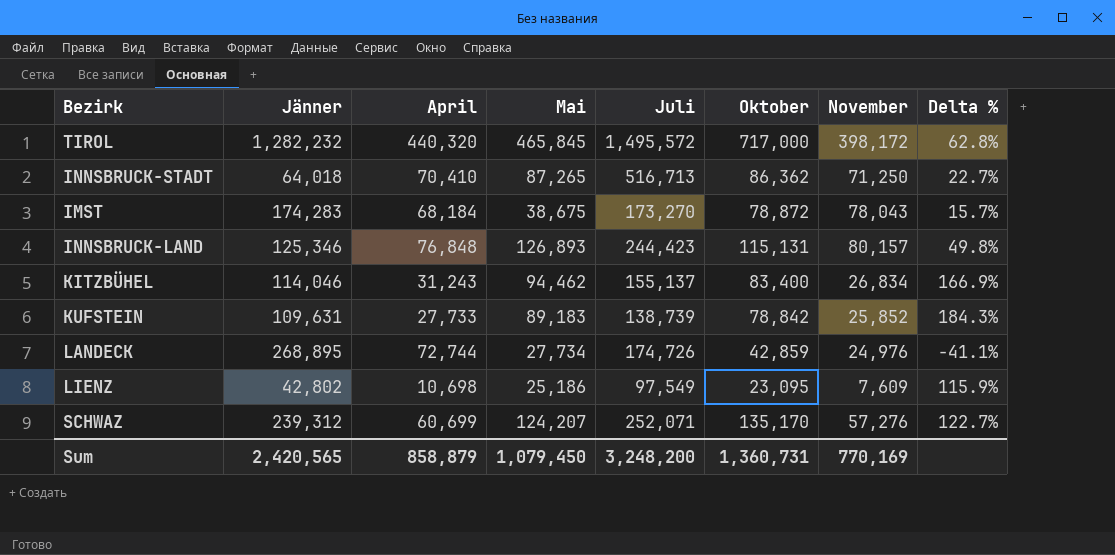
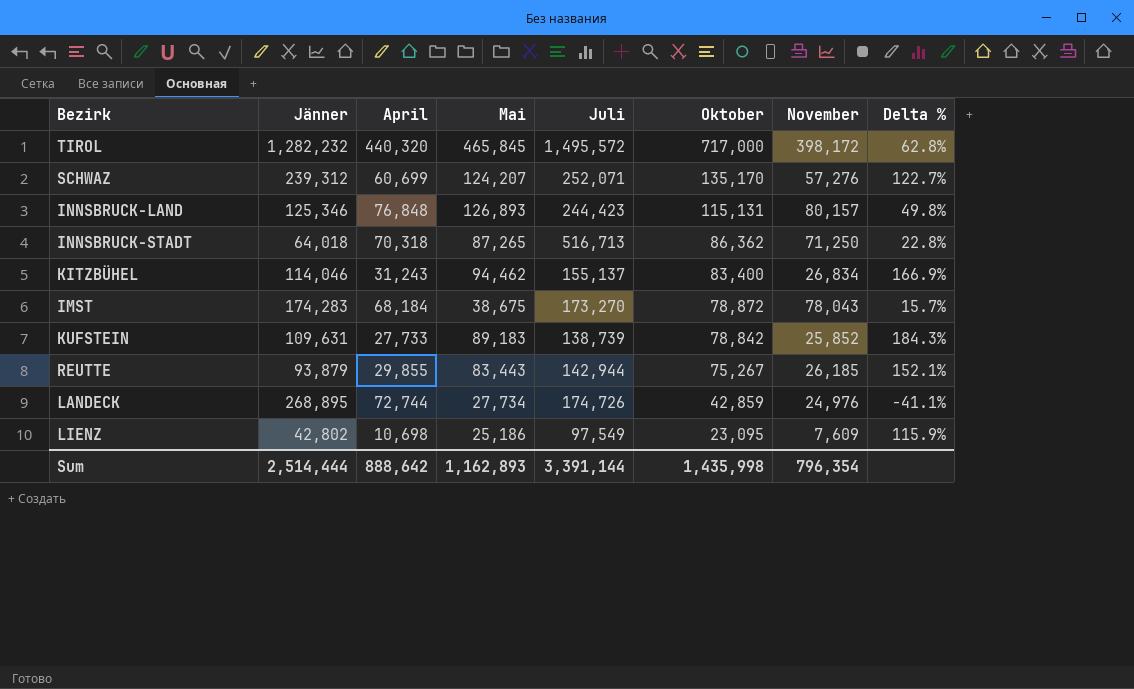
row order: none -> Oktober descending
INNSBRUCK-STADT | April: 70,410 -> 70,318
INNSBRUCK-STADT | Delta %: 22.7% -> 22.8%
row REUTTE: none -> 93,879 | 29,855 | 83,443 | 142,944 | 75,267 | 26,185 | 152.1%
Sum | Jänner: 2,420,565 -> 2,514,444
Sum | April: 858,879 -> 888,642
Sum | Mai: 1,079,450 -> 1,162,893
Sum | Juli: 3,248,200 -> 3,391,144
Sum | Oktober: 1,360,731 -> 1,435,998
Sum | November: 770,169 -> 796,354

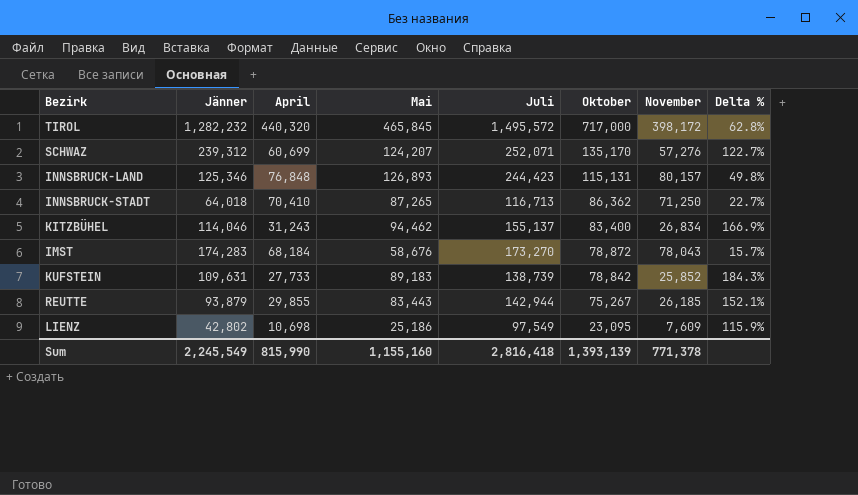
row LANDECK: 268,895 | 72,744 | 27,734 | 174,726 | 42,859 | 24,976 | -41.1% -> none
INNSBRUCK-STADT | April: 70,318 -> 70,410
INNSBRUCK-STADT | Juli: 516,713 -> 116,713
INNSBRUCK-STADT | Delta %: 22.8% -> 22.7%
IMST | Mai: 38,675 -> 58,676
Sum | Jänner: 2,514,444 -> 2,245,549
Sum | April: 888,642 -> 815,990
Sum | Mai: 1,162,893 -> 1,155,160
Sum | Juli: 3,391,144 -> 2,816,418
Sum | Oktober: 1,435,998 -> 1,393,139
Sum | November: 796,354 -> 771,378

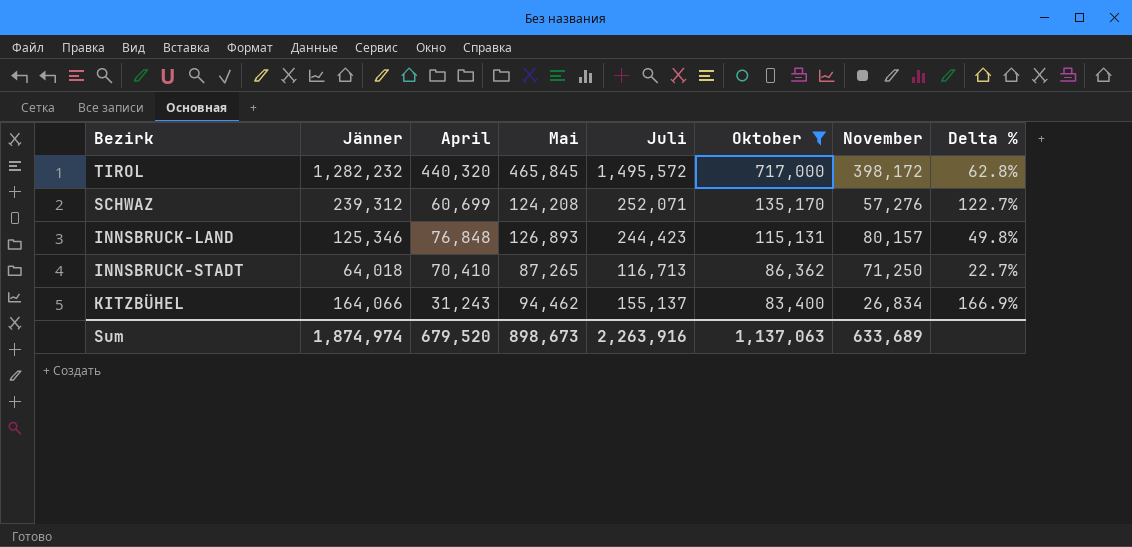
filter: none -> Oktober >= 83,400
SCHWAZ | Mai: 124,207 -> 124,208
KITZBÜHEL | Jänner: 114,046 -> 164,066
Sum | Jänner: 2,245,549 -> 1,874,974
Sum | April: 815,990 -> 679,520
Sum | Mai: 1,155,160 -> 898,673
Sum | Juli: 2,816,418 -> 2,263,916
Sum | Oktober: 1,393,139 -> 1,137,063
Sum | November: 771,378 -> 633,689

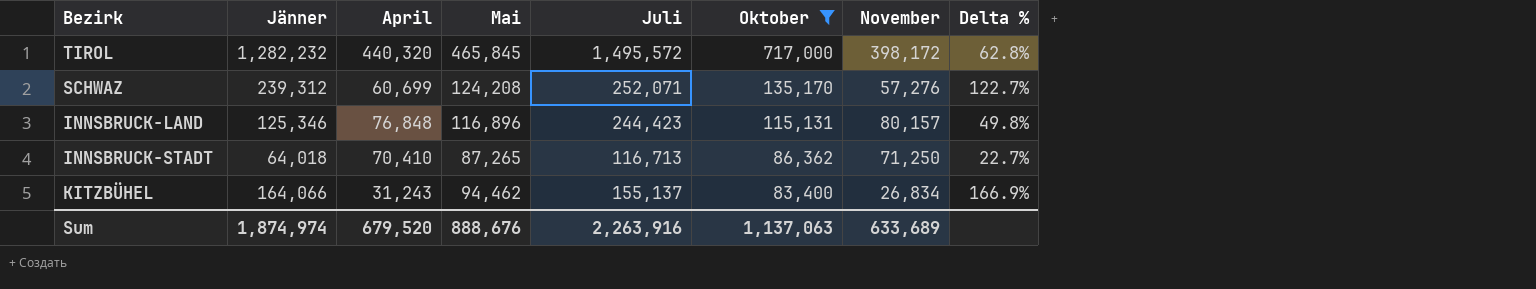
INNSBRUCK-LAND | Mai: 126,893 -> 116,896
Sum | Mai: 898,673 -> 888,676

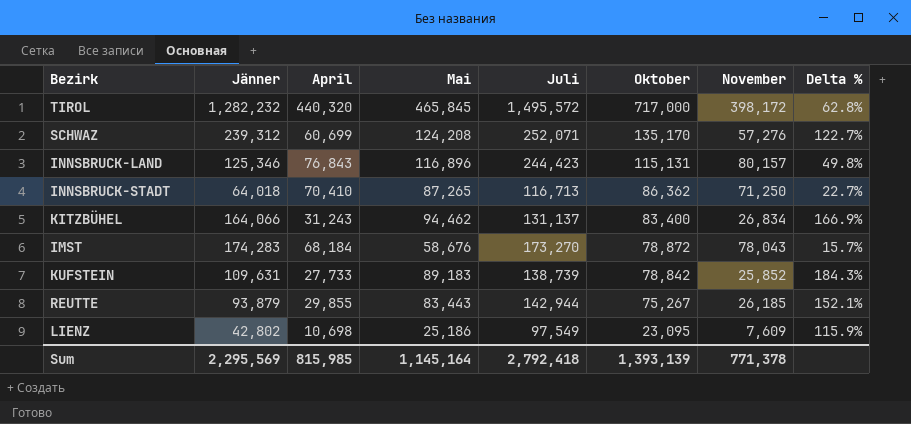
filter: Oktober >= 83,400 -> none
INNSBRUCK-LAND | April: 76,848 -> 76,843
KITZBÜHEL | Juli: 155,137 -> 131,137
Sum | Jänner: 1,874,974 -> 2,295,569
Sum | April: 679,520 -> 815,985
Sum | Mai: 888,676 -> 1,145,164
Sum | Juli: 2,263,916 -> 2,792,418
Sum | Oktober: 1,137,063 -> 1,393,139
Sum | November: 633,689 -> 771,378

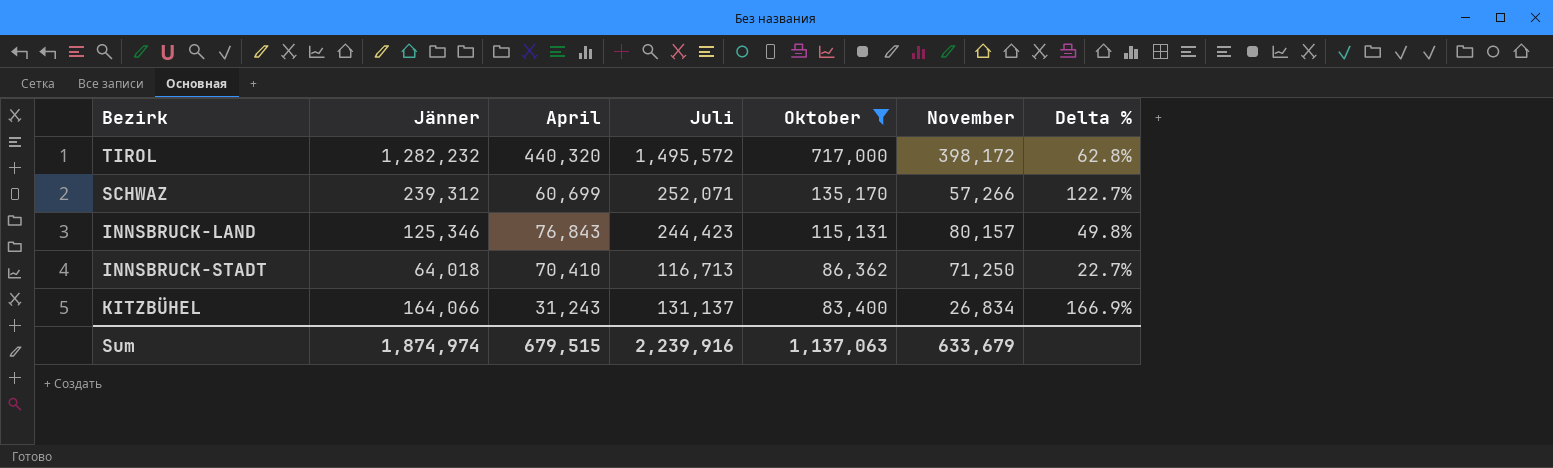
filter: none -> Oktober >= 83,400
column Mai | position: 4 -> none
SCHWAZ | November: 57,276 -> 57,266
Sum | Jänner: 2,295,569 -> 1,874,974
Sum | April: 815,985 -> 679,515
Sum | Juli: 2,792,418 -> 2,239,916
Sum | Oktober: 1,393,139 -> 1,137,063
Sum | November: 771,378 -> 633,679

